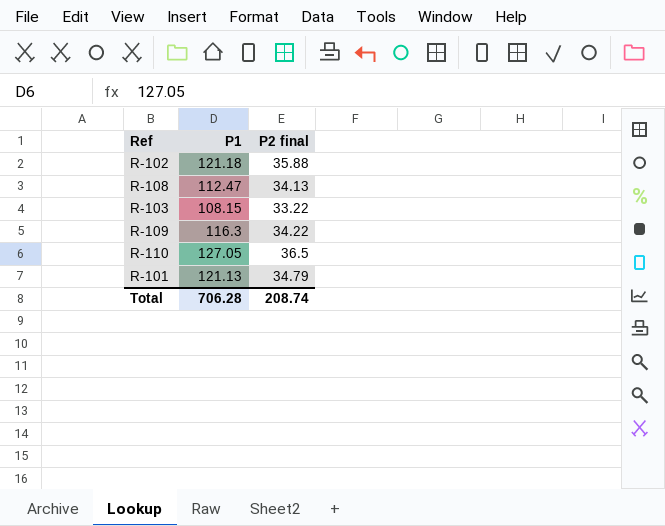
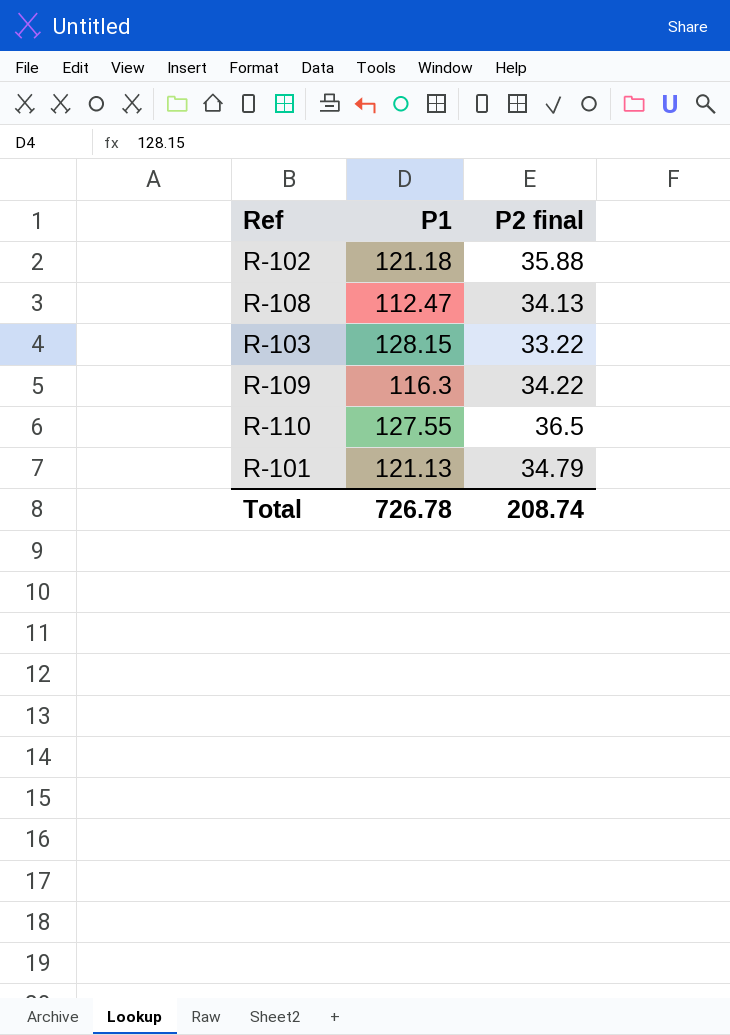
R-103 | P1: 108.15 -> 128.15
R-110 | P1: 127.05 -> 127.55
Total | P1: 706.28 -> 726.78

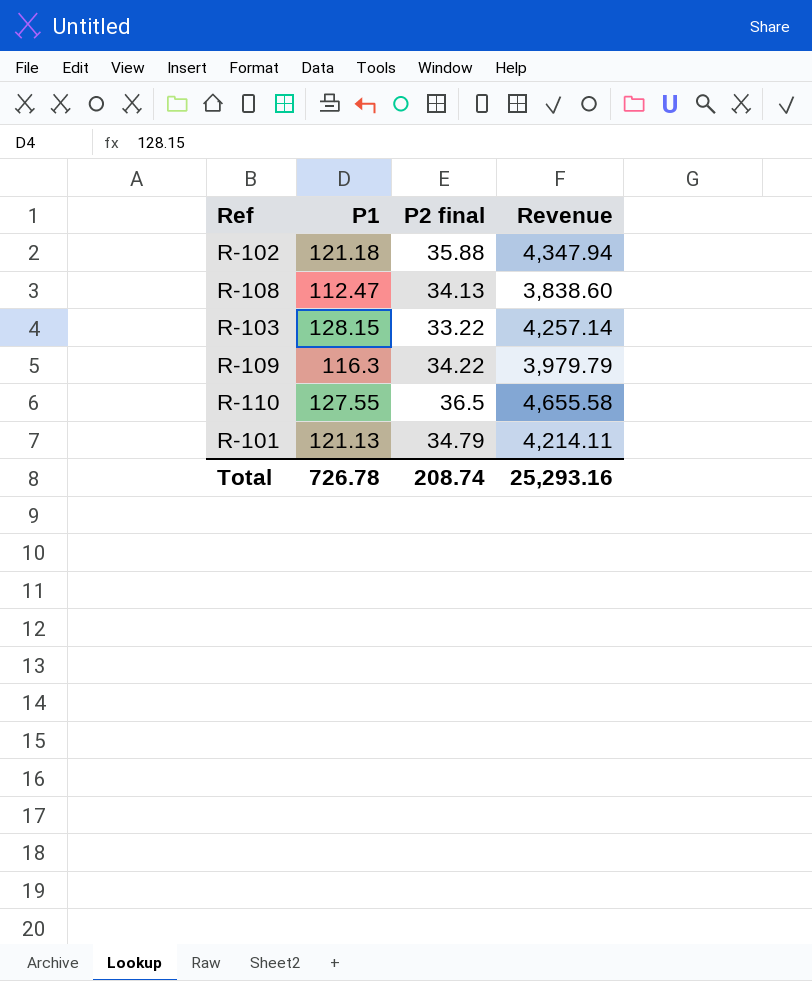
column Revenue | formula: none -> [P1] * [P2 final]

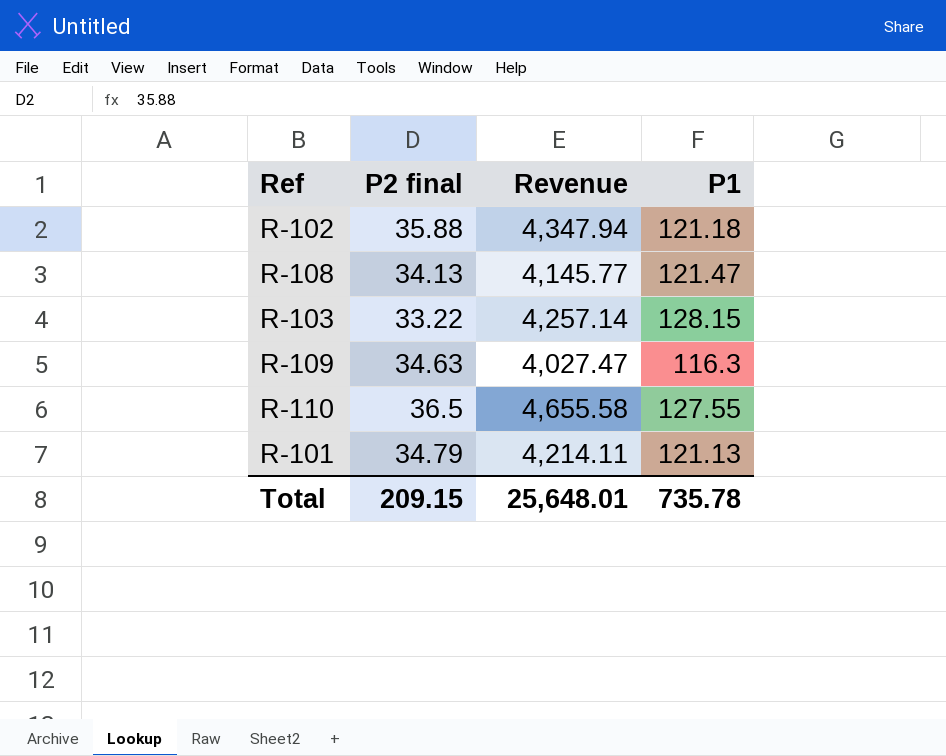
column P1 | position: 2 -> 4
R-108 | Revenue: 3,838.60 -> 4,145.77
R-108 | P1: 112.47 -> 121.47
R-109 | P2 final: 34.22 -> 34.63
R-109 | Revenue: 3,979.79 -> 4,027.47
Total | P2 final: 208.74 -> 209.15
Total | Revenue: 25,293.16 -> 25,648.01
Total | P1: 726.78 -> 735.78

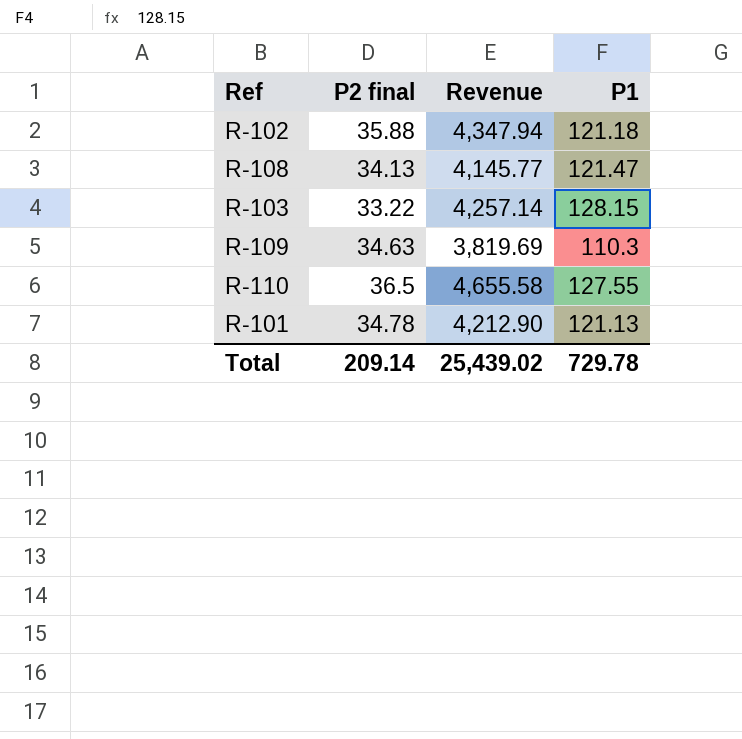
R-109 | Revenue: 4,027.47 -> 3,819.69
R-109 | P1: 116.3 -> 110.3
R-101 | P2 final: 34.79 -> 34.78
R-101 | Revenue: 4,214.11 -> 4,212.90
Total | P2 final: 209.15 -> 209.14
Total | Revenue: 25,648.01 -> 25,439.02
Total | P1: 735.78 -> 729.78

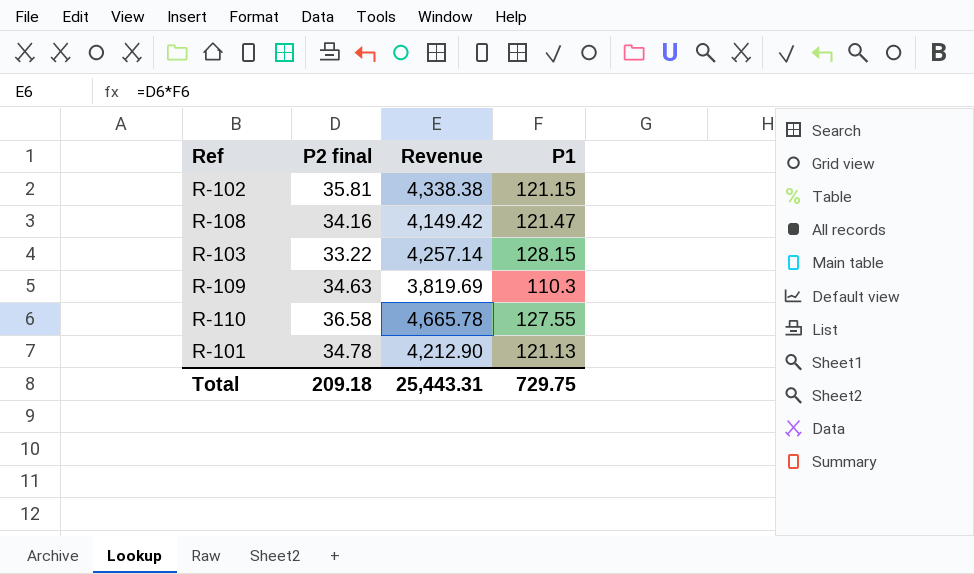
R-102 | P2 final: 35.88 -> 35.81
R-102 | Revenue: 4,347.94 -> 4,338.38
R-102 | P1: 121.18 -> 121.15
R-108 | P2 final: 34.13 -> 34.16
R-108 | Revenue: 4,145.77 -> 4,149.42
R-110 | P2 final: 36.5 -> 36.58
R-110 | Revenue: 4,655.58 -> 4,665.78
Total | P2 final: 209.14 -> 209.18
Total | Revenue: 25,439.02 -> 25,443.31
Total | P1: 729.78 -> 729.75

